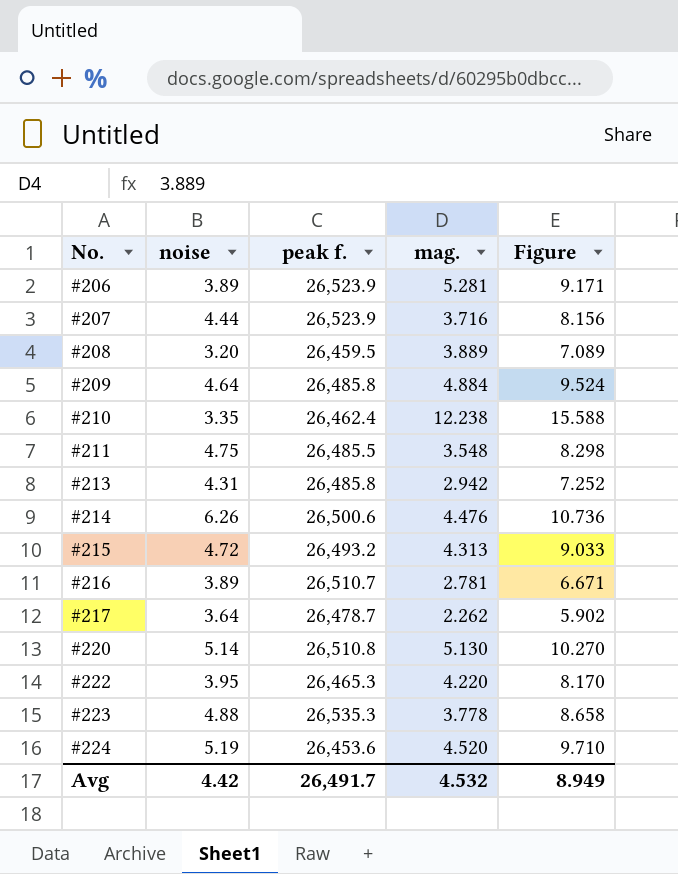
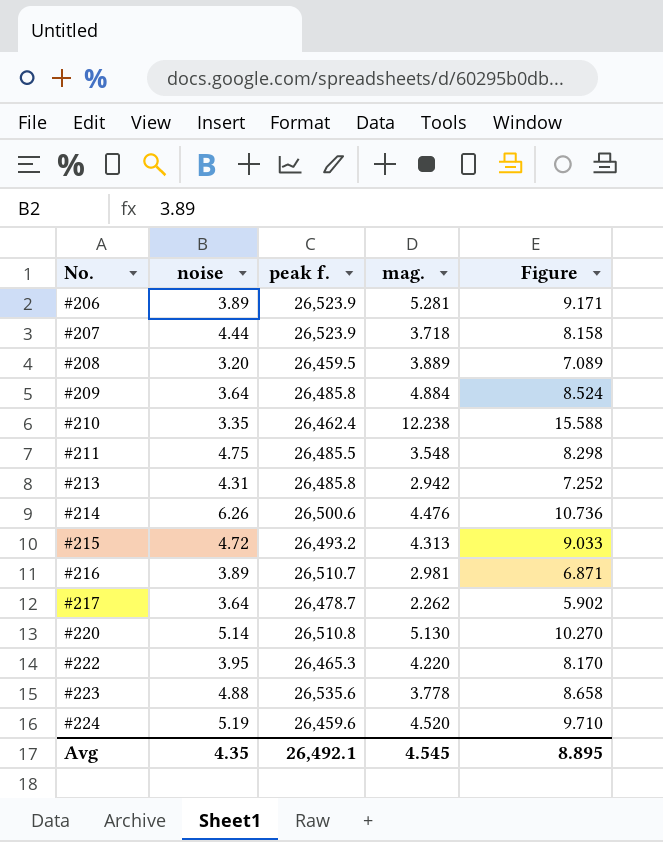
#207 | mag.: 3.716 -> 3.718
#207 | Figure: 8.156 -> 8.158
#209 | noise: 4.64 -> 3.64
#209 | Figure: 9.524 -> 8.524
#216 | mag.: 2.781 -> 2.981
#216 | Figure: 6.671 -> 6.871
#223 | peak f.: 26,535.3 -> 26,535.6
#224 | peak f.: 26,453.6 -> 26,459.6
Avg | noise: 4.42 -> 4.35
Avg | peak f.: 26,491.7 -> 26,492.1
Avg | mag.: 4.532 -> 4.545
Avg | Figure: 8.949 -> 8.895

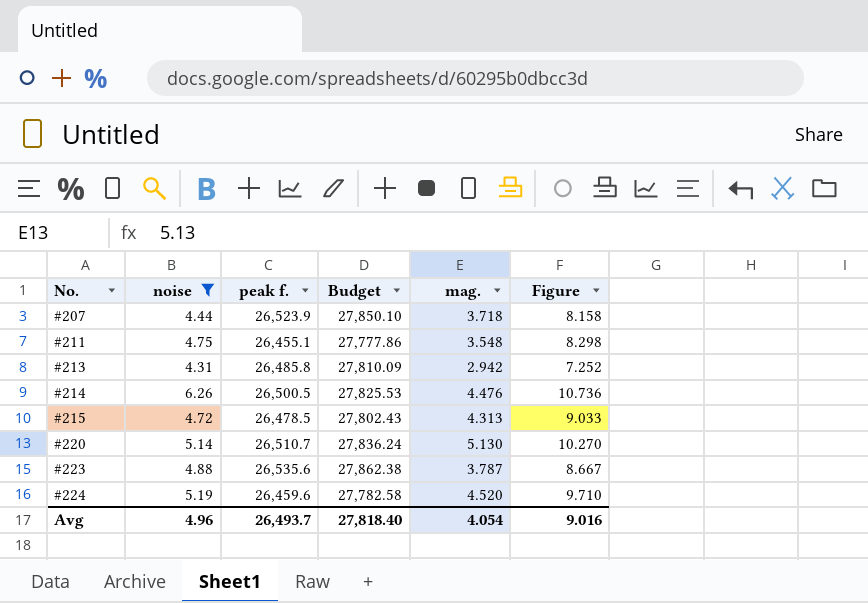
filter: none -> noise >= 4.31
column Budget | formula: none -> [peak f.] * 1.05
#211 | peak f.: 26,485.5 -> 26,455.1
#214 | peak f.: 26,500.6 -> 26,500.5
#215 | peak f.: 26,493.2 -> 26,478.5
#220 | peak f.: 26,510.8 -> 26,510.7
#223 | mag.: 3.778 -> 3.787
#223 | Figure: 8.658 -> 8.667
Avg | noise: 4.35 -> 4.96
Avg | peak f.: 26,492.1 -> 26,493.7
Avg | mag.: 4.545 -> 4.054
Avg | Figure: 8.895 -> 9.016

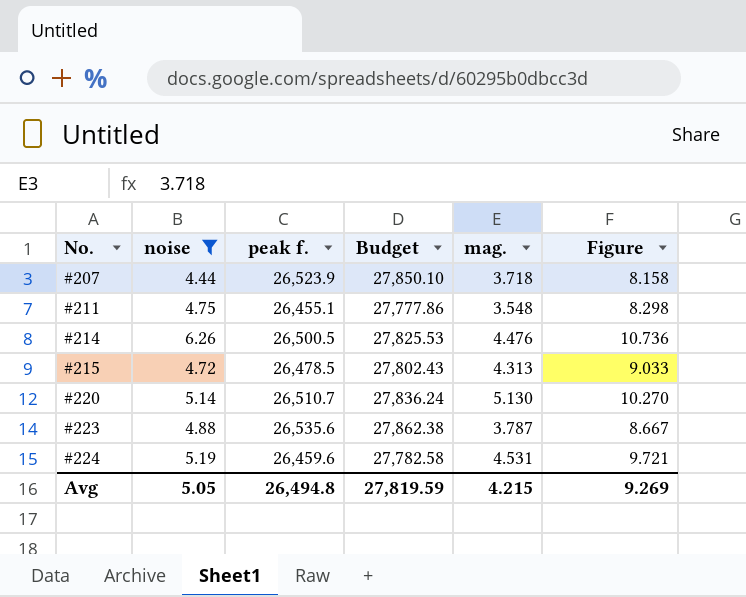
row #213: 4.31 | 26,485.8 | 27,810.09 | 2.942 | 7.252 -> none
#224 | mag.: 4.520 -> 4.531
#224 | Figure: 9.710 -> 9.721
Avg | noise: 4.96 -> 5.05
Avg | peak f.: 26,493.7 -> 26,494.8
Avg | Budget: 27,818.40 -> 27,819.59
Avg | mag.: 4.054 -> 4.215
Avg | Figure: 9.016 -> 9.269

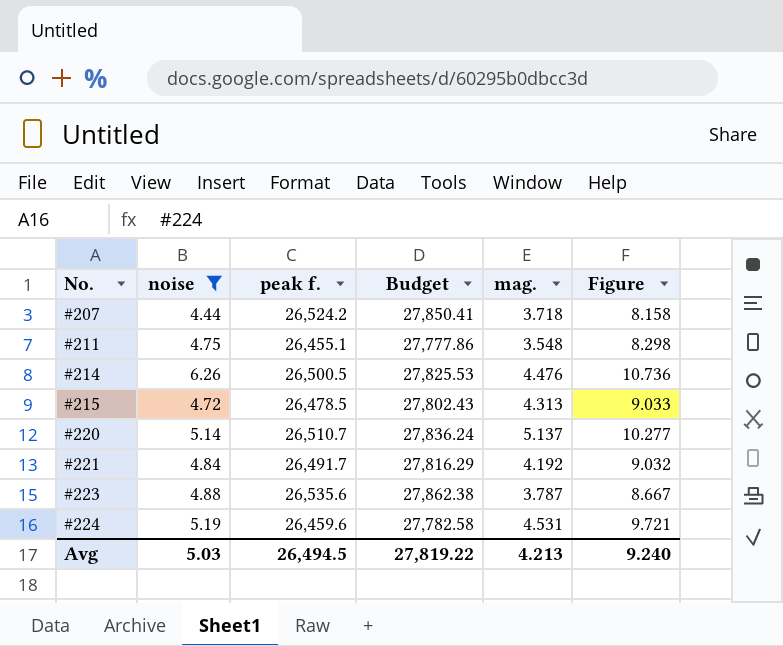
#207 | peak f.: 26,523.9 -> 26,524.2
#207 | Budget: 27,850.10 -> 27,850.41
#220 | mag.: 5.130 -> 5.137
#220 | Figure: 10.270 -> 10.277
row #221: none -> 4.84 | 26,491.7 | 27,816.29 | 4.192 | 9.032
Avg | noise: 5.05 -> 5.03
Avg | peak f.: 26,494.8 -> 26,494.5
Avg | Budget: 27,819.59 -> 27,819.22
Avg | mag.: 4.215 -> 4.213
Avg | Figure: 9.269 -> 9.240

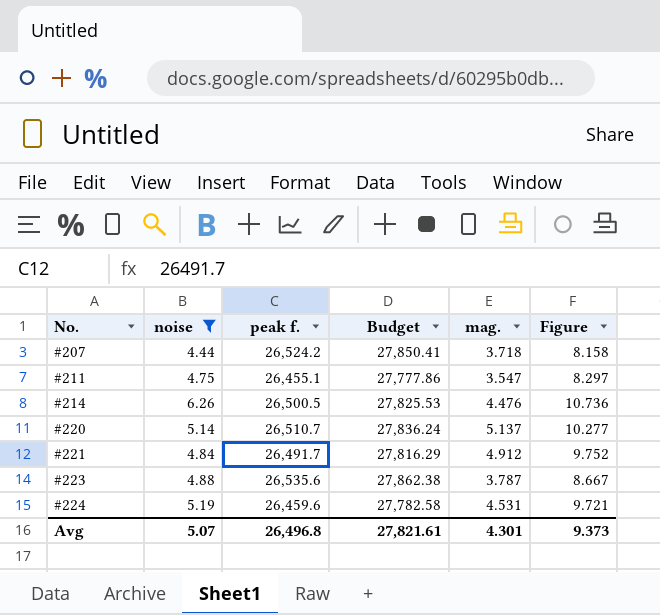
row #215: 4.72 | 26,478.5 | 27,802.43 | 4.313 | 9.033 -> none
#211 | mag.: 3.548 -> 3.547
#211 | Figure: 8.298 -> 8.297
#221 | mag.: 4.192 -> 4.912
#221 | Figure: 9.032 -> 9.752
Avg | noise: 5.03 -> 5.07
Avg | peak f.: 26,494.5 -> 26,496.8
Avg | Budget: 27,819.22 -> 27,821.61
Avg | mag.: 4.213 -> 4.301
Avg | Figure: 9.240 -> 9.373

